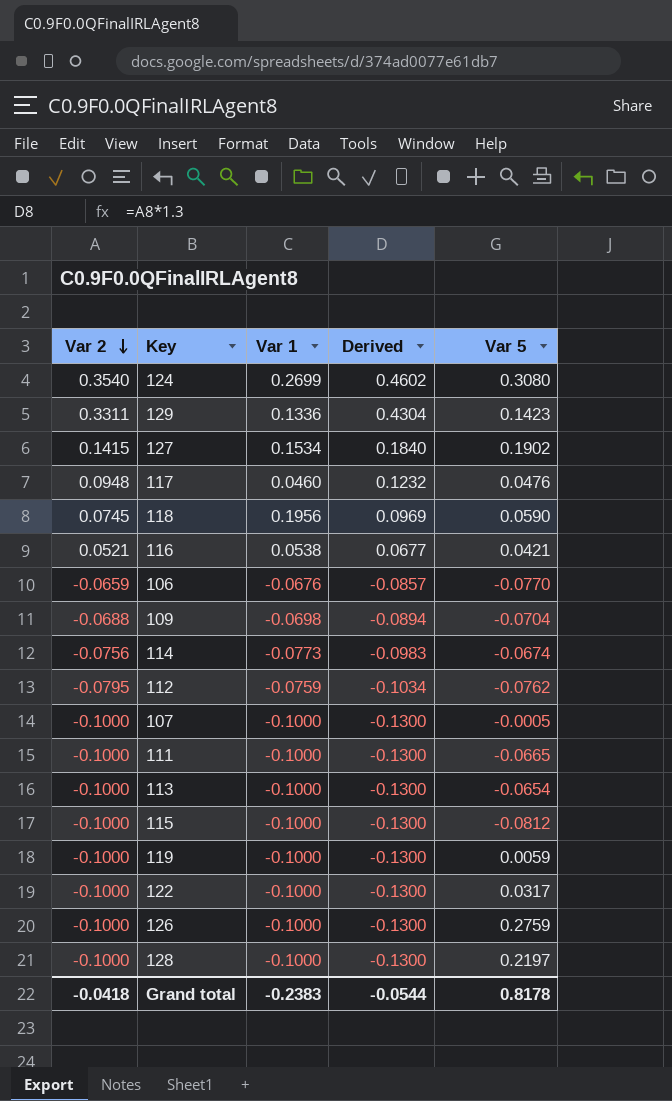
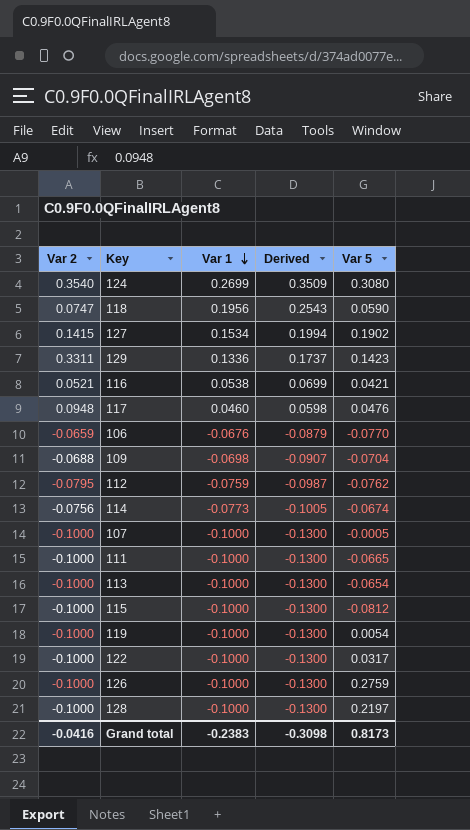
row order: Var 2 descending -> Var 1 descending
column Derived | formula: [Var 2] * 1.3 -> [Var 1] * 1.3
118 | Var 2: 0.0745 -> 0.0747
119 | Var 5: 0.0059 -> 0.0054
Grand total | Var 2: -0.0418 -> -0.0416
Grand total | Derived: -0.0544 -> -0.3098
Grand total | Var 5: 0.8178 -> 0.8173

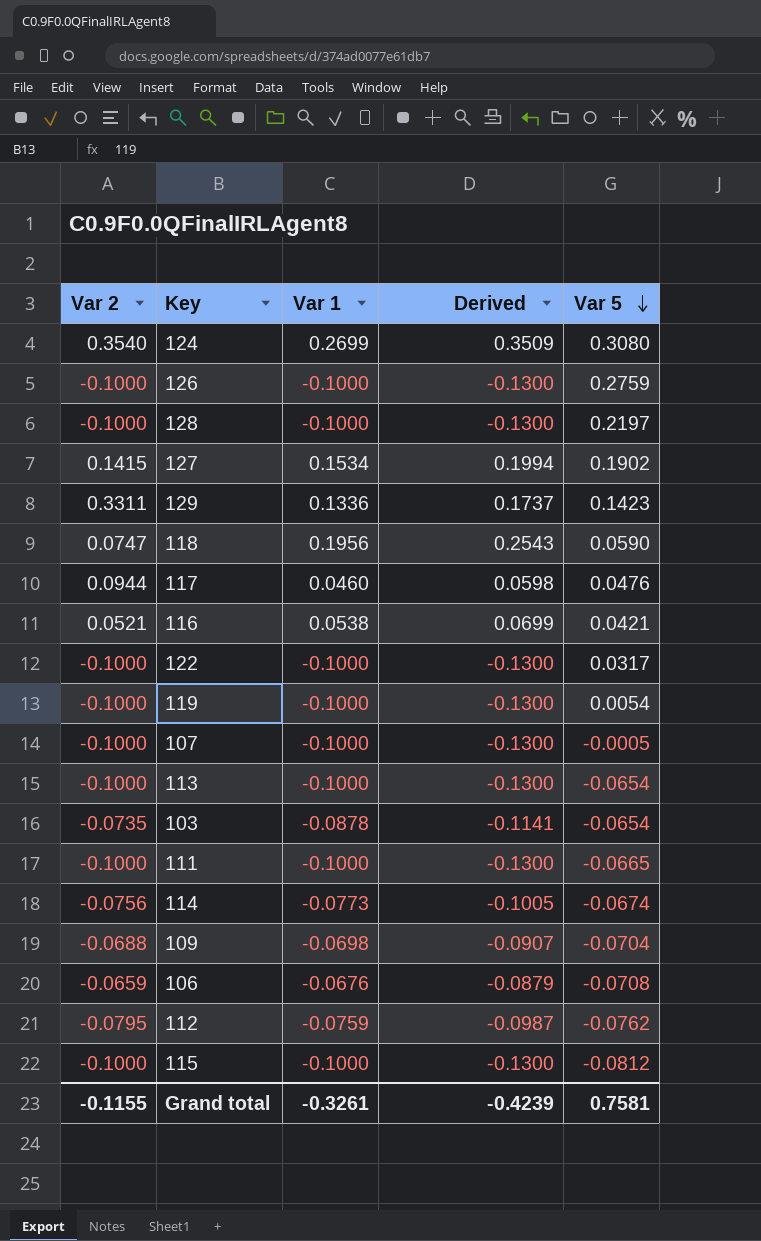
row order: Var 1 descending -> Var 5 descending
117 | Var 2: 0.0948 -> 0.0944
row 103: none -> -0.0735 | -0.0878 | -0.1141 | -0.0654
106 | Var 5: -0.0770 -> -0.0708
Grand total | Var 2: -0.0416 -> -0.1155
Grand total | Var 1: -0.2383 -> -0.3261
Grand total | Derived: -0.3098 -> -0.4239
Grand total | Var 5: 0.8173 -> 0.7581

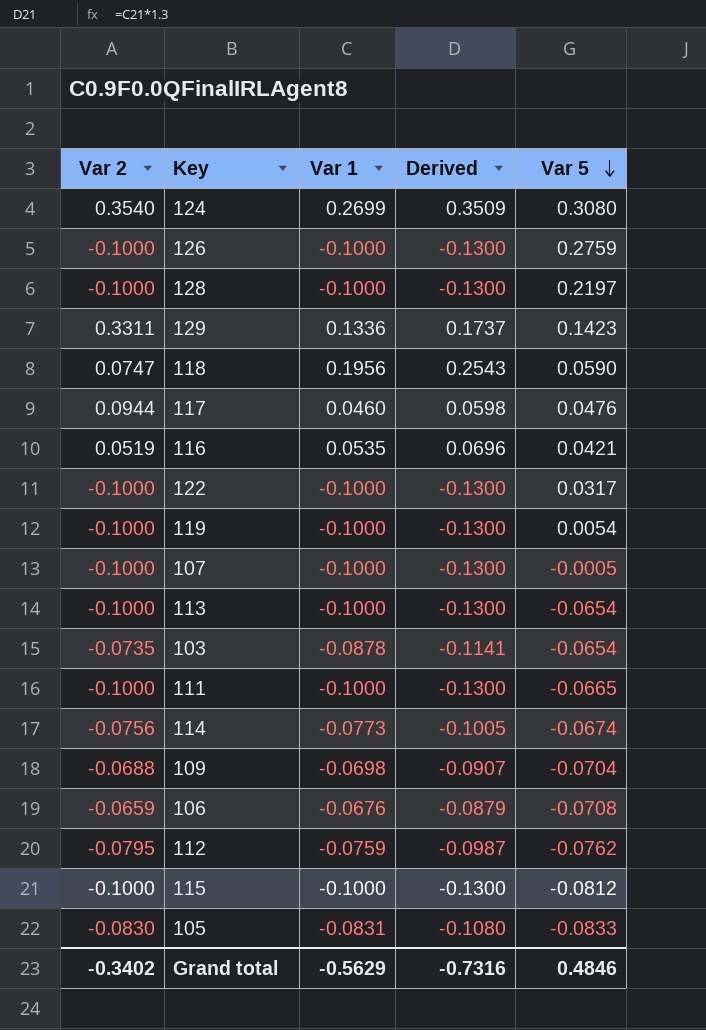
row 127: 0.1415 | 0.1534 | 0.1994 | 0.1902 -> none
116 | Var 2: 0.0521 -> 0.0519
116 | Var 1: 0.0538 -> 0.0535
116 | Derived: 0.0699 -> 0.0696
row 105: none -> -0.0830 | -0.0831 | -0.1080 | -0.0833
Grand total | Var 2: -0.1155 -> -0.3402
Grand total | Var 1: -0.3261 -> -0.5629
Grand total | Derived: -0.4239 -> -0.7316
Grand total | Var 5: 0.7581 -> 0.4846

